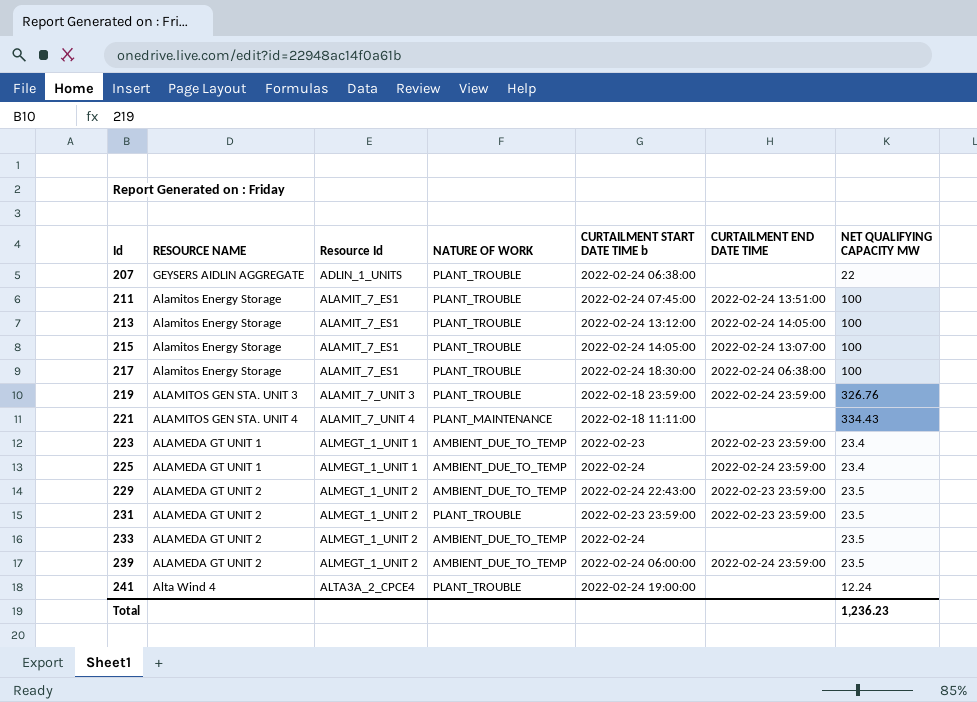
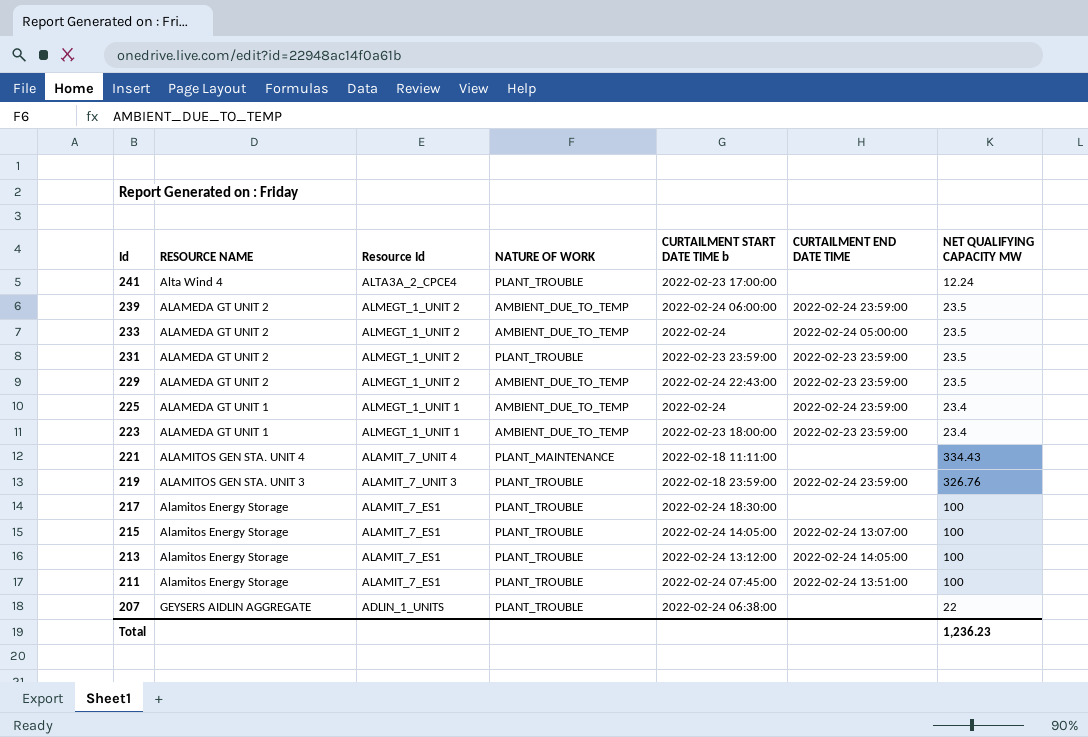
row order: Id ascending -> Id descending
241 | CURTAILMENT START DATE TIME b: 2022-02-24 19:00:00 -> 2022-02-23 17:00:00
233 | CURTAILMENT END DATE TIME: none -> 2022-02-24 05:00:00
223 | CURTAILMENT START DATE TIME b: 2022-02-23 -> 2022-02-23 18:00:00
217 | CURTAILMENT END DATE TIME: 2022-02-24 06:38:00 -> none

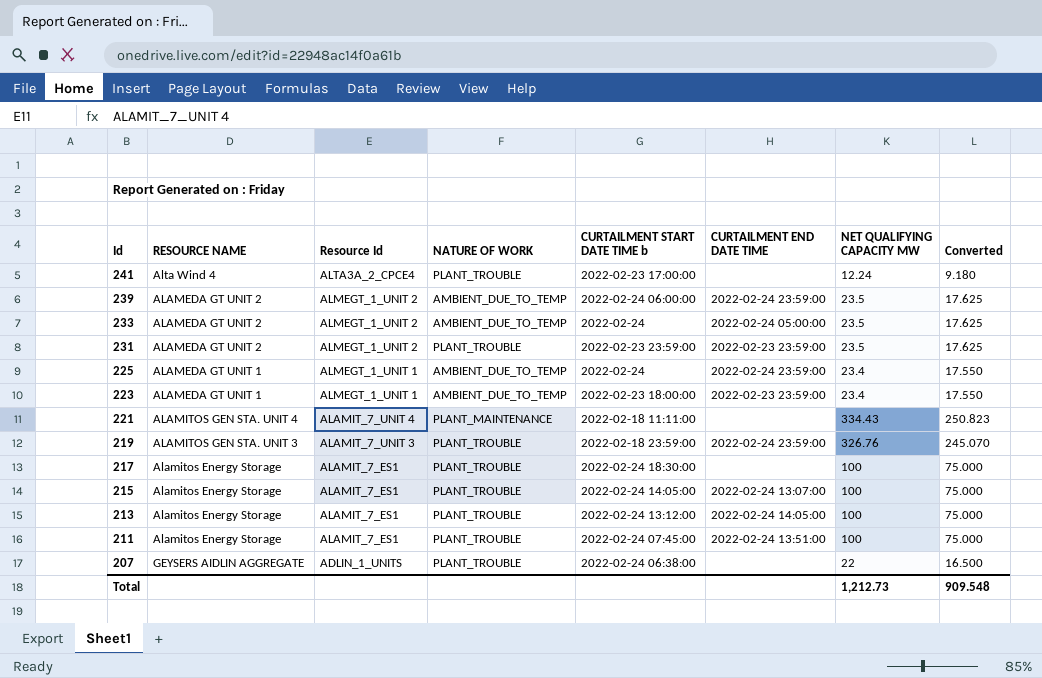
column Converted | formula: none -> [NET QUALIFYING CAPACITY MW] * 0.75
row 229: ALAMEDA GT UNIT 2 | ALMEGT_1_UNIT 2 | AMBIENT_DUE_TO_TEMP | 2022-02-24 22:43:00 | 2022-02-23 23:59:00 | 23.5 -> none
Total | NET QUALIFYING CAPACITY MW: 1,236.23 -> 1,212.73

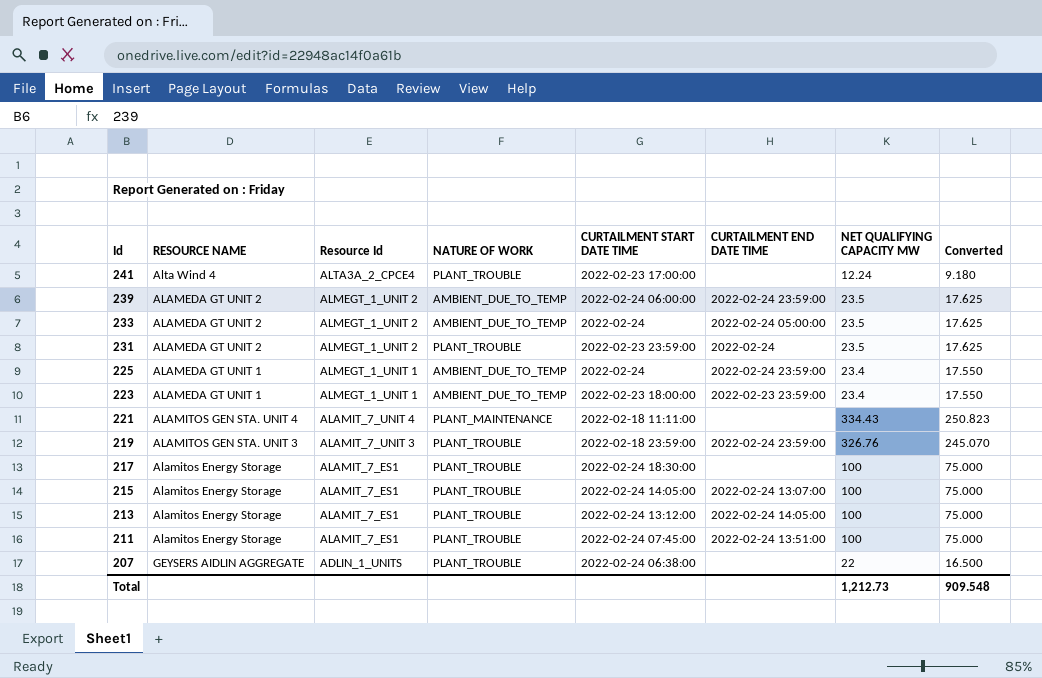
column name: CURTAILMENT START DATE TIME b -> CURTAILMENT START DATE TIME
231 | CURTAILMENT END DATE TIME: 2022-02-23 23:59:00 -> 2022-02-24

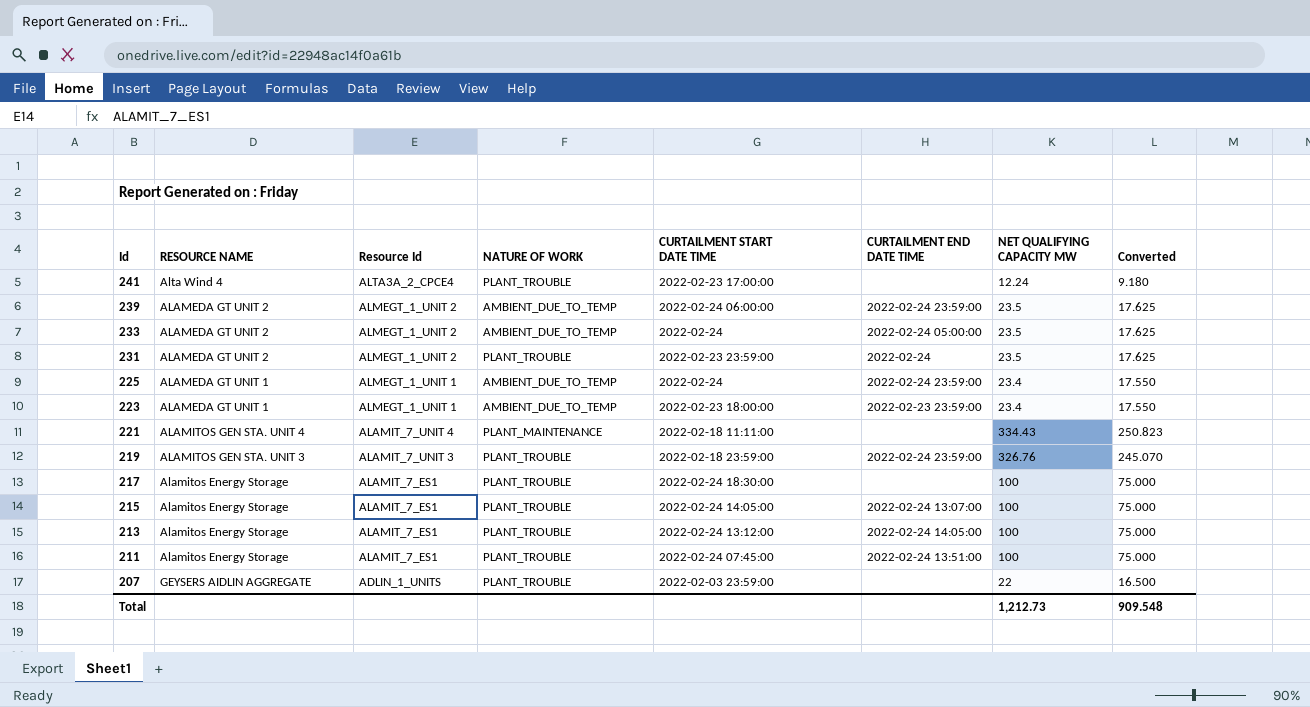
207 | CURTAILMENT START DATE TIME: 2022-02-24 06:38:00 -> 2022-02-03 23:59:00

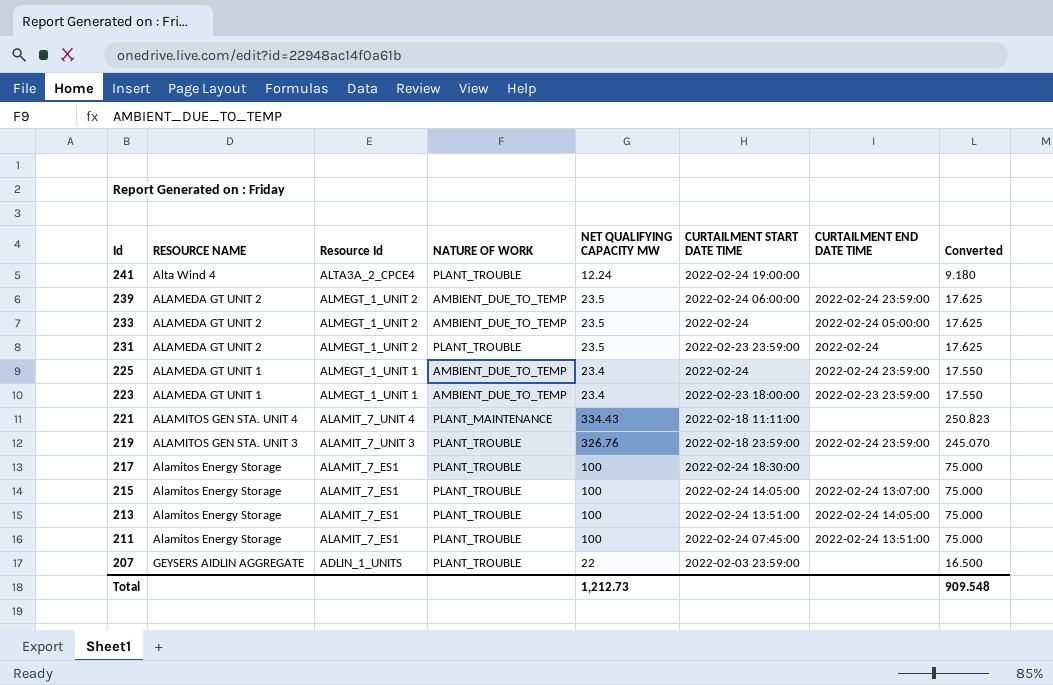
column NET QUALIFYING CAPACITY MW | position: 7 -> 5
241 | CURTAILMENT START DATE TIME: 2022-02-23 17:00:00 -> 2022-02-24 19:00:00
213 | CURTAILMENT START DATE TIME: 2022-02-24 13:12:00 -> 2022-02-24 13:51:00

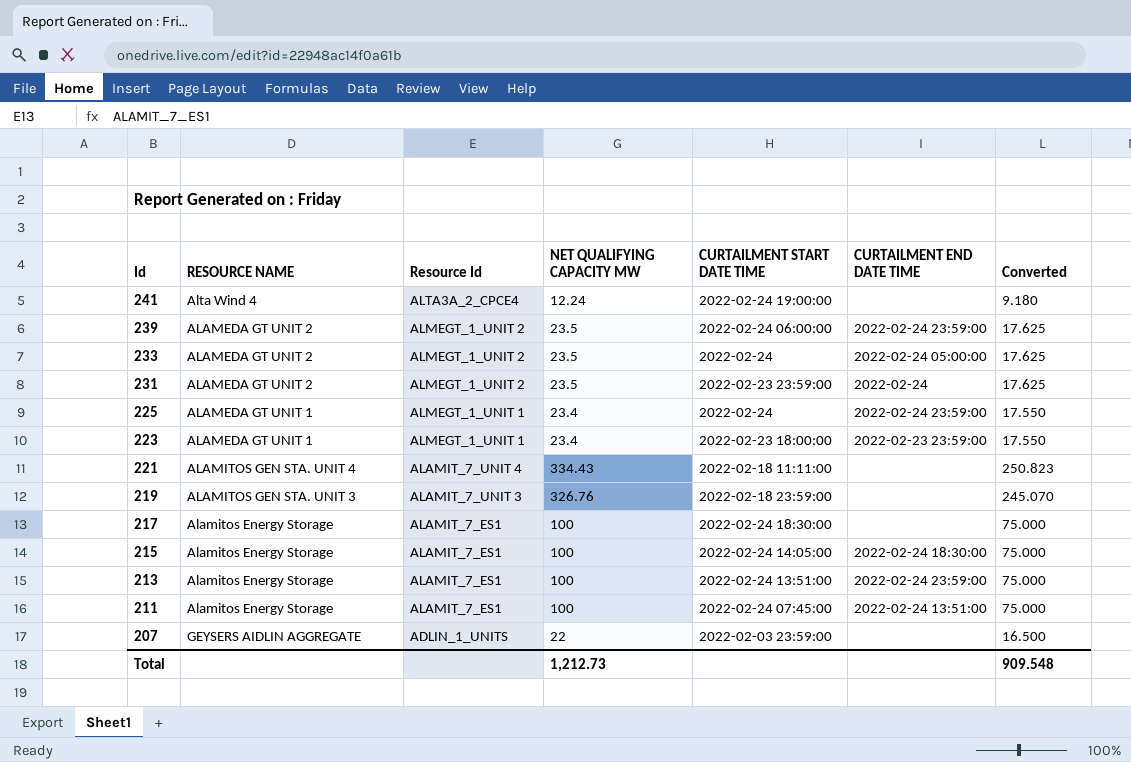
column NATURE OF WORK | position: 4 -> none
219 | CURTAILMENT END DATE TIME: 2022-02-24 23:59:00 -> none
215 | CURTAILMENT END DATE TIME: 2022-02-24 13:07:00 -> 2022-02-24 18:30:00
213 | CURTAILMENT END DATE TIME: 2022-02-24 14:05:00 -> 2022-02-24 23:59:00

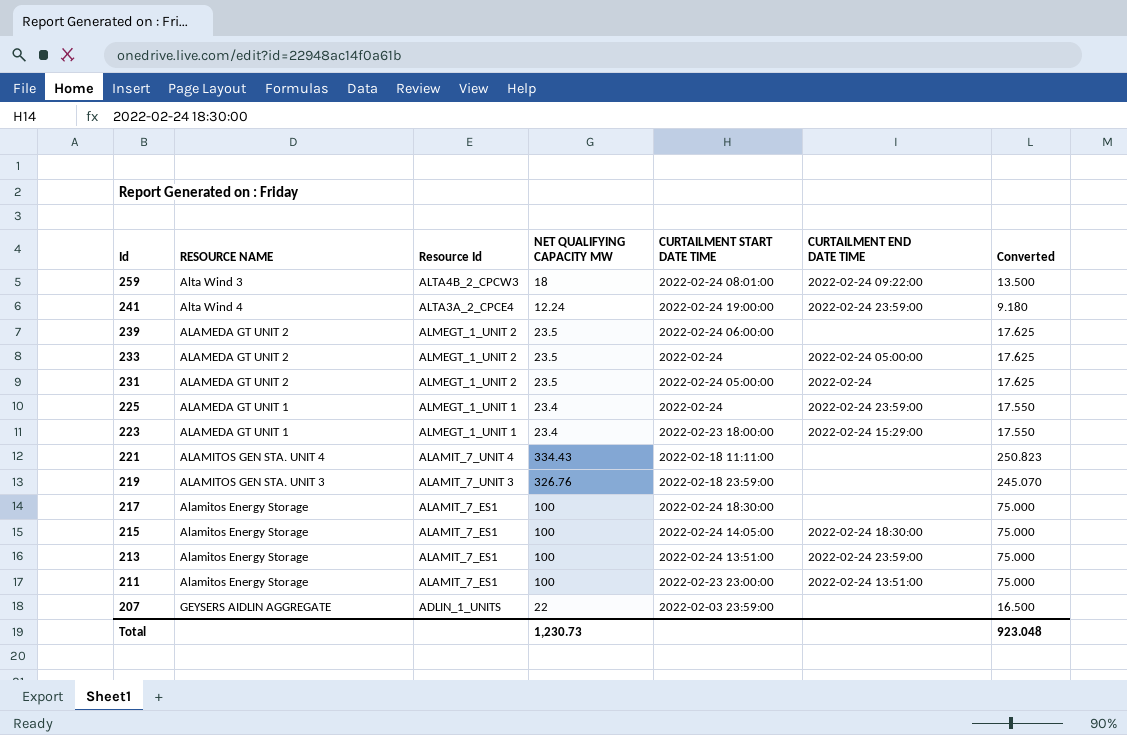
row 259: none -> Alta Wind 3 | ALTA4B_2_CPCW3 | 18 | 2022-02-24 08:01:00 | 2022-02-24 09:22:00 | 13.500
241 | CURTAILMENT END DATE TIME: none -> 2022-02-24 23:59:00
239 | CURTAILMENT END DATE TIME: 2022-02-24 23:59:00 -> none
231 | CURTAILMENT START DATE TIME: 2022-02-23 23:59:00 -> 2022-02-24 05:00:00
223 | CURTAILMENT END DATE TIME: 2022-02-23 23:59:00 -> 2022-02-24 15:29:00
211 | CURTAILMENT START DATE TIME: 2022-02-24 07:45:00 -> 2022-02-23 23:00:00
Total | NET QUALIFYING CAPACITY MW: 1,212.73 -> 1,230.73
Total | Converted: 909.548 -> 923.048

